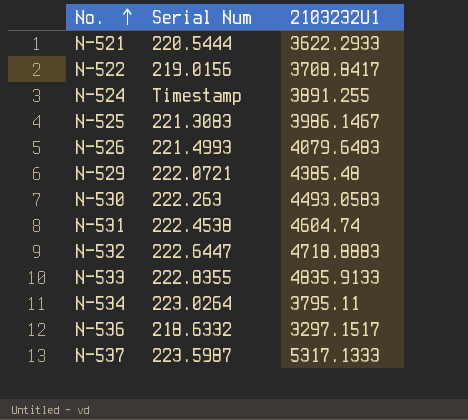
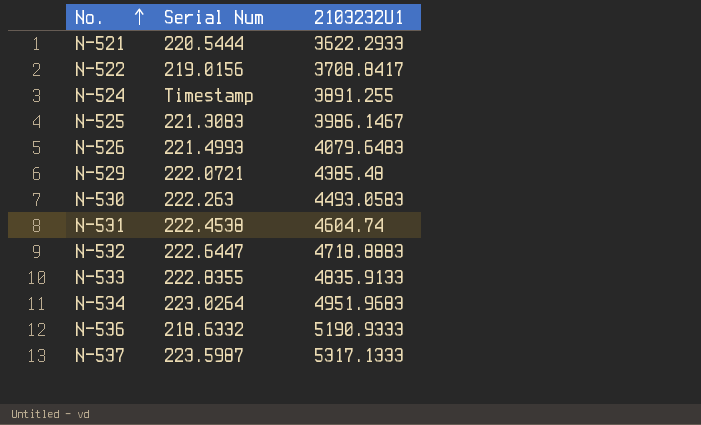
N-534 | 2103232U1: 3795.11 -> 4951.9683
N-536 | 2103232U1: 3297.1517 -> 5190.9333

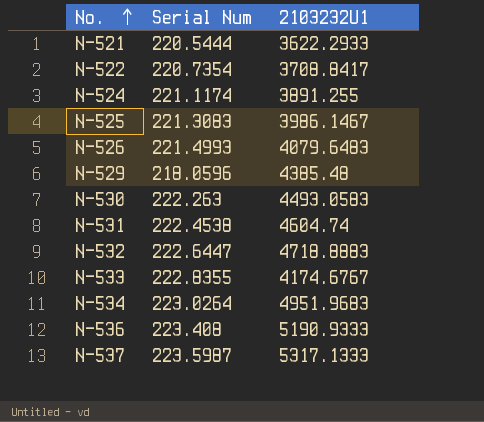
N-522 | Serial Num: 219.0156 -> 220.7354
N-524 | Serial Num: Timestamp -> 221.1174
N-529 | Serial Num: 222.0721 -> 218.0596
N-533 | 2103232U1: 4835.9133 -> 4174.6767
N-536 | Serial Num: 218.6332 -> 223.408

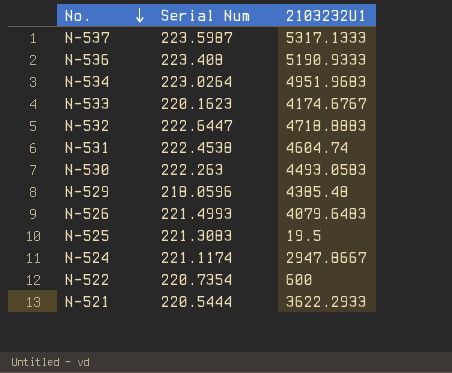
row order: No. ascending -> No. descending
N-533 | Serial Num: 222.8355 -> 220.1623
N-525 | 2103232U1: 3986.1467 -> 19.5
N-524 | 2103232U1: 3891.255 -> 2947.8667
N-522 | 2103232U1: 3708.8417 -> 600

